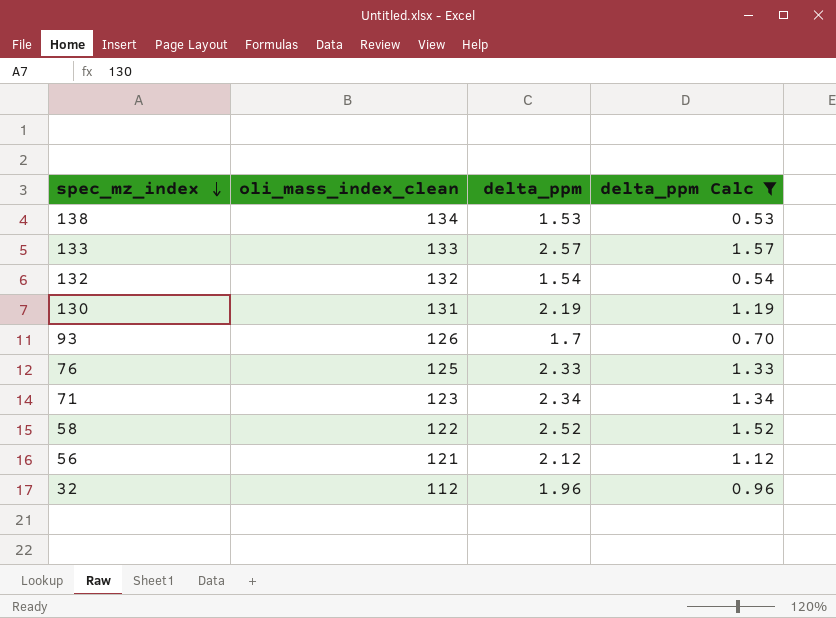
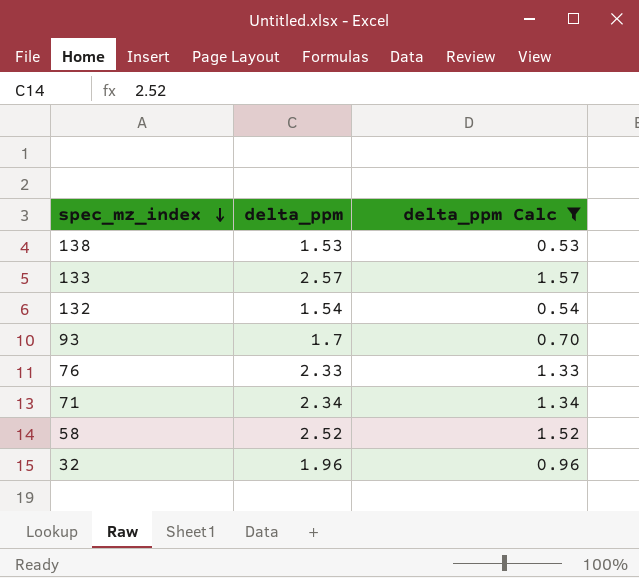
column oli_mass_index_clean | position: 2 -> none
row 130: 131 | 2.19 | 1.19 -> none
row 56: 121 | 2.12 | 1.12 -> none

